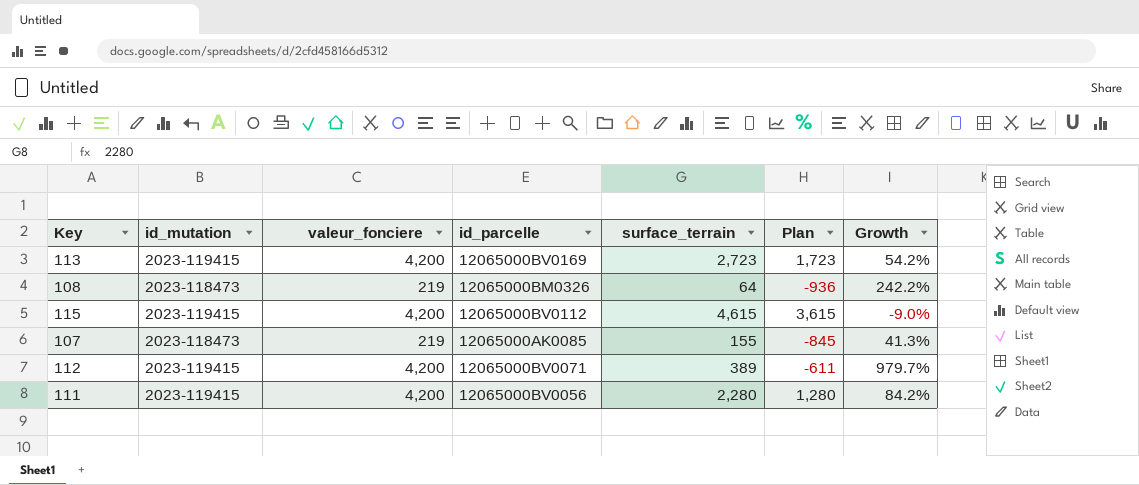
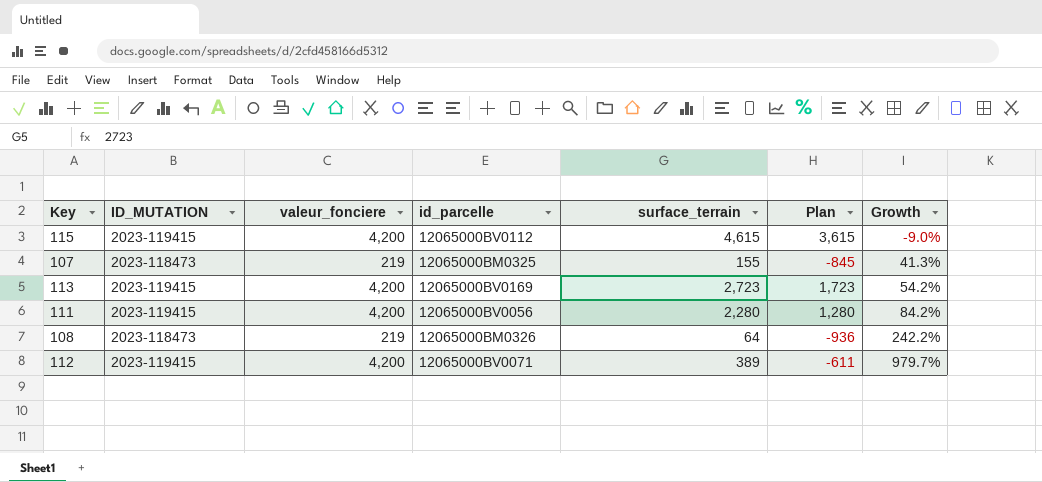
row order: none -> Growth ascending
column name: id_mutation -> ID_MUTATION
107 | id_parcelle: 12065000AK0085 -> 12065000BM0325

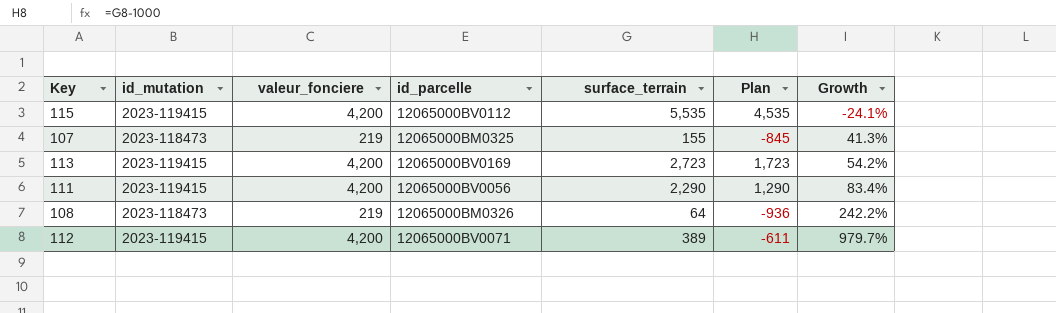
column name: ID_MUTATION -> id_mutation
115 | surface_terrain: 4,615 -> 5,535
115 | Plan: 3,615 -> 4,535
115 | Growth: -9.0% -> -24.1%
111 | surface_terrain: 2,280 -> 2,290
111 | Plan: 1,280 -> 1,290
111 | Growth: 84.2% -> 83.4%

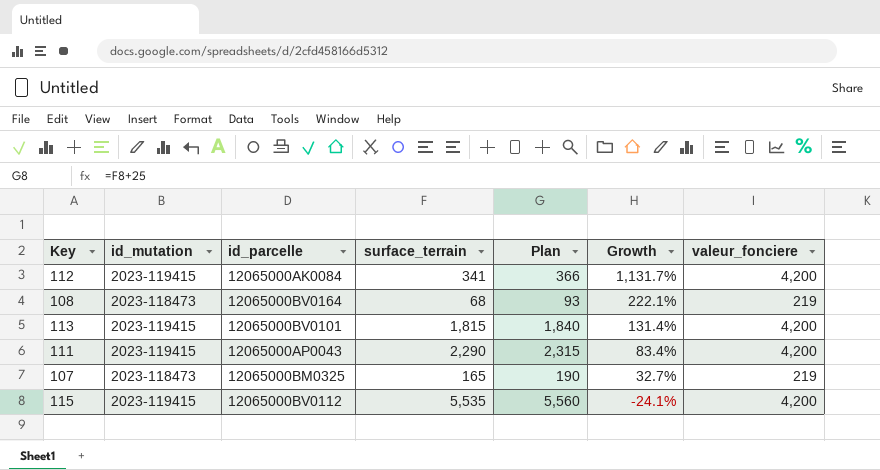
row order: Growth ascending -> Growth descending
column Plan | formula: [surface_terrain] - 1000 -> [surface_terrain] + 25
column valeur_fonciere | position: 3 -> 7
112 | id_parcelle: 12065000BV0071 -> 12065000AK0084
112 | surface_terrain: 389 -> 341
112 | Growth: 979.7% -> 1,131.7%
108 | id_parcelle: 12065000BM0326 -> 12065000BV0164
108 | surface_terrain: 64 -> 68
108 | Growth: 242.2% -> 222.1%
113 | id_parcelle: 12065000BV0169 -> 12065000BV0101
113 | surface_terrain: 2,723 -> 1,815
113 | Growth: 54.2% -> 131.4%
111 | id_parcelle: 12065000BV0056 -> 12065000AP0043
107 | surface_terrain: 155 -> 165
107 | Growth: 41.3% -> 32.7%

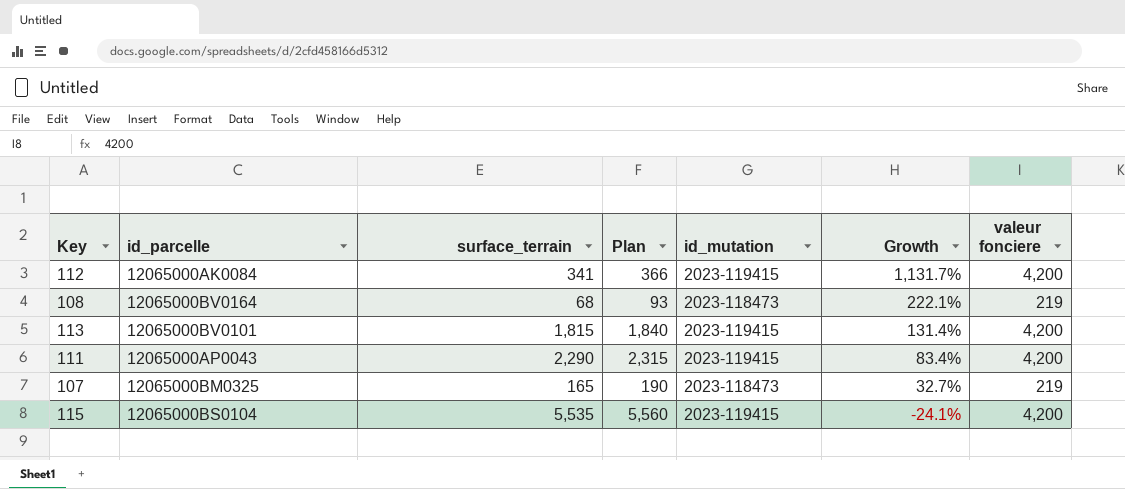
column id_mutation | position: 2 -> 5
column name: valeur_fonciere -> valeur fonciere
115 | id_parcelle: 12065000BV0112 -> 12065000BS0104

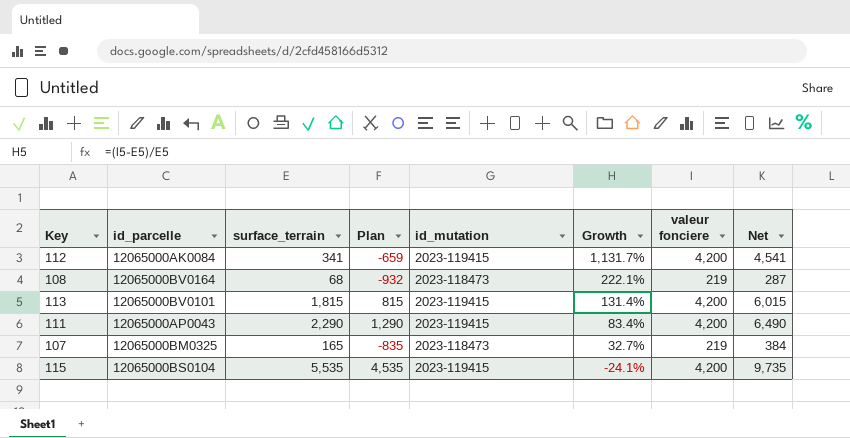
column Plan | formula: [surface_terrain] + 25 -> [surface_terrain] - 1000
column Net | formula: none -> [surface_terrain] + [valeur fonciere]

